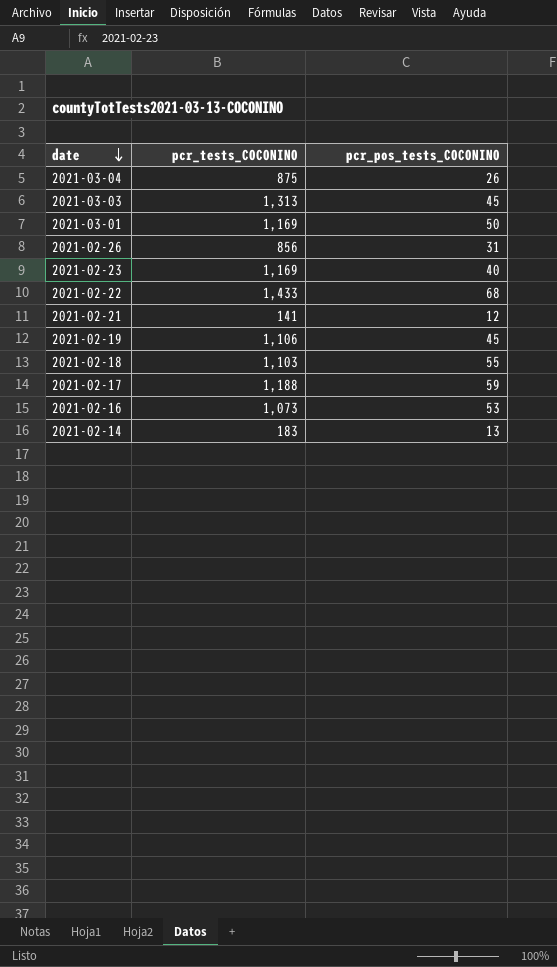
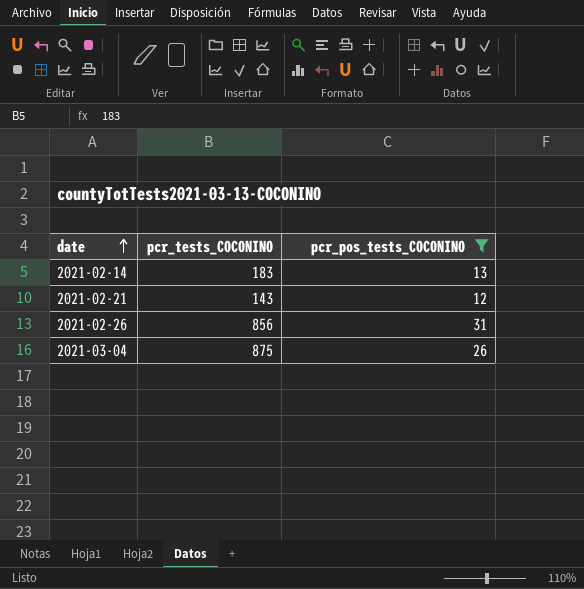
filter: none -> pcr_pos_tests_COCONINO <= 31
row order: date descending -> date ascending
2021-02-21 | pcr_tests_COCONINO: 141 -> 143

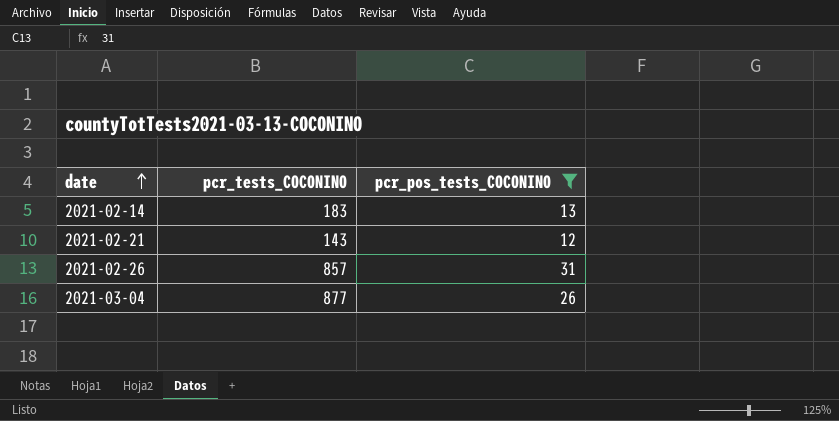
2021-02-26 | pcr_tests_COCONINO: 856 -> 857
2021-03-04 | pcr_tests_COCONINO: 875 -> 877

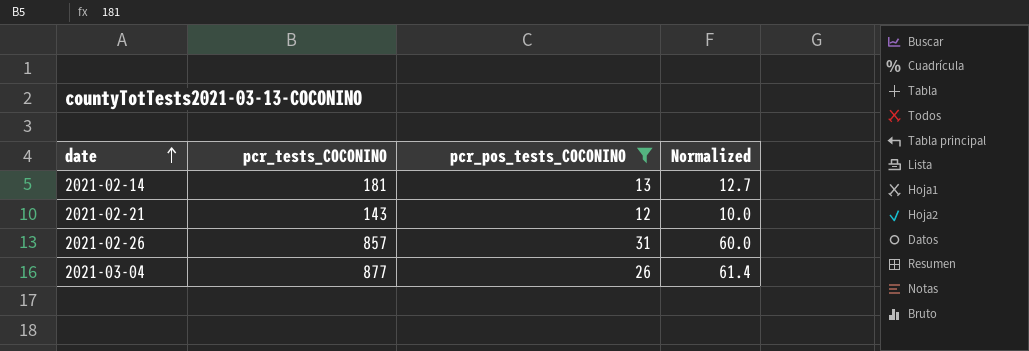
column Normalized | formula: none -> [pcr_tests_COCONINO] * 0.07
2021-02-14 | pcr_tests_COCONINO: 183 -> 181

